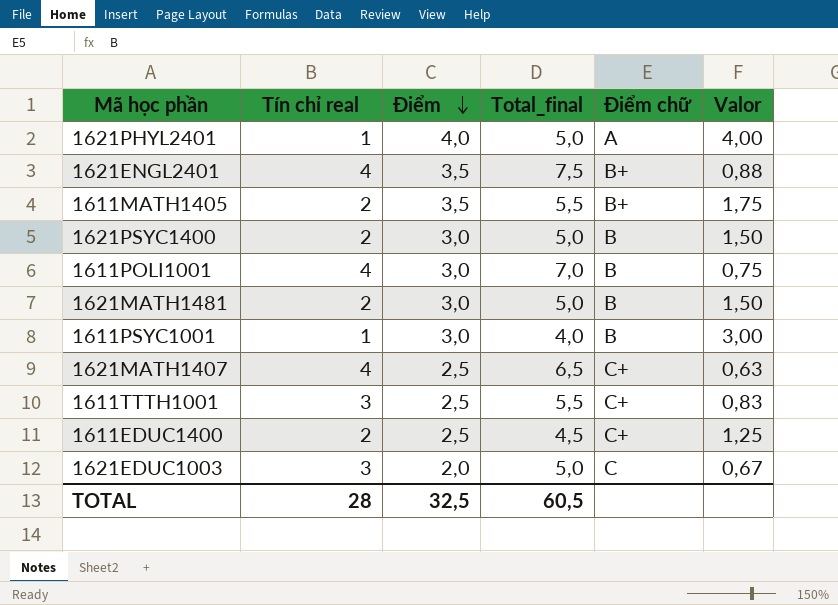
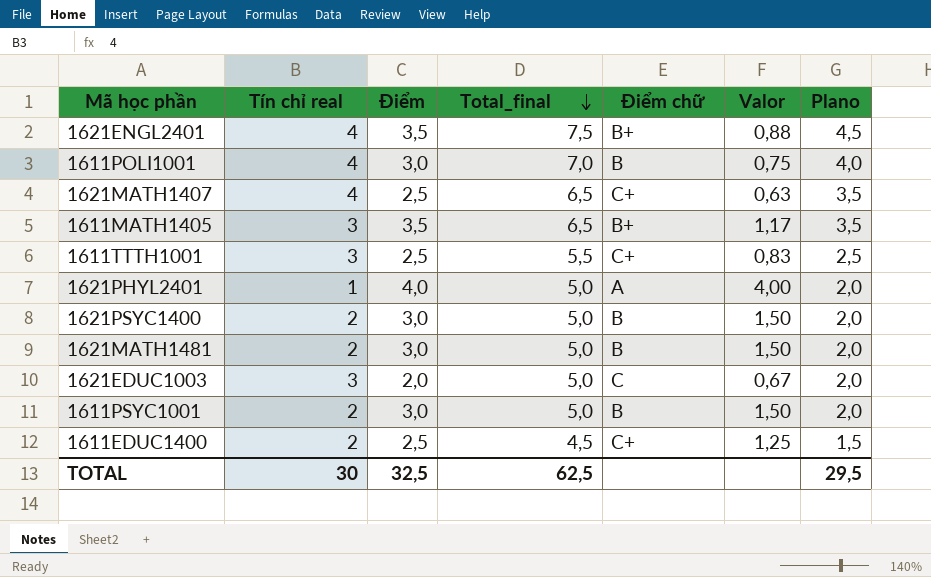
row order: Điểm descending -> Total_final descending
column Plano | formula: none -> [Total_final] - 3
1611MATH1405 | Tín chỉ real: 2 -> 3
1611MATH1405 | Total_final: 5,5 -> 6,5
1611MATH1405 | Valor: 1,75 -> 1,17
1611PSYC1001 | Tín chỉ real: 1 -> 2
1611PSYC1001 | Total_final: 4,0 -> 5,0
1611PSYC1001 | Valor: 3,00 -> 1,50
TOTAL | Tín chỉ real: 28 -> 30
TOTAL | Total_final: 60,5 -> 62,5

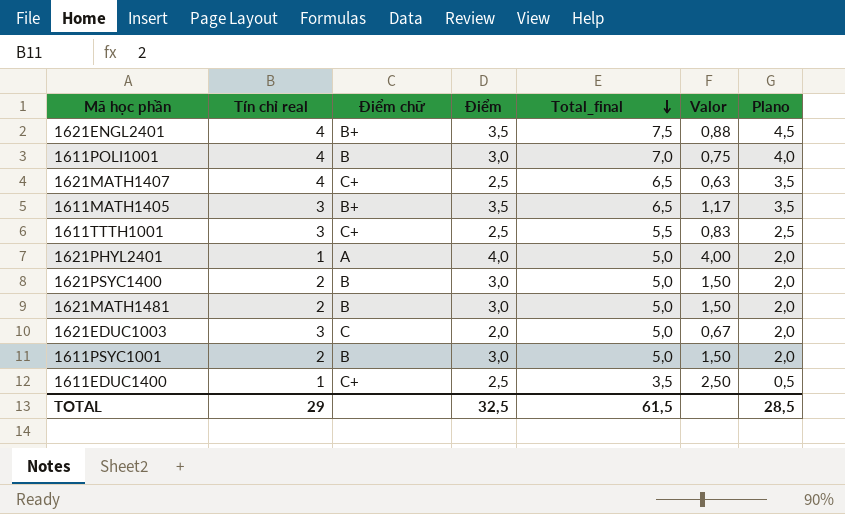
column Điểm chữ | position: 5 -> 3
1611EDUC1400 | Tín chỉ real: 2 -> 1
1611EDUC1400 | Total_final: 4,5 -> 3,5
1611EDUC1400 | Valor: 1,25 -> 2,50
1611EDUC1400 | Plano: 1,5 -> 0,5
TOTAL | Tín chỉ real: 30 -> 29
TOTAL | Total_final: 62,5 -> 61,5
TOTAL | Plano: 29,5 -> 28,5

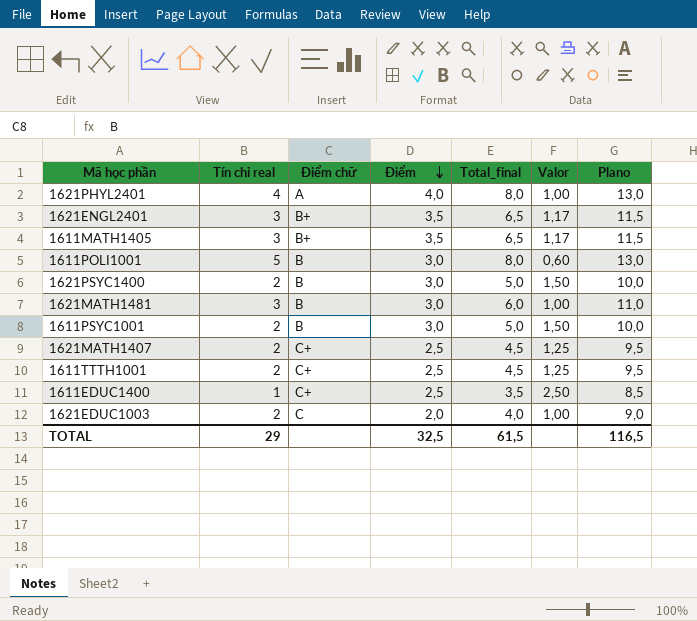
row order: Total_final descending -> Điểm descending
column Plano | formula: [Total_final] - 3 -> [Total_final] + 5
1621PHYL2401 | Tín chỉ real: 1 -> 4
1621PHYL2401 | Total_final: 5,0 -> 8,0
1621PHYL2401 | Valor: 4,00 -> 1,00
1621ENGL2401 | Tín chỉ real: 4 -> 3
1621ENGL2401 | Total_final: 7,5 -> 6,5
1621ENGL2401 | Valor: 0,88 -> 1,17
1611POLI1001 | Tín chỉ real: 4 -> 5
1611POLI1001 | Total_final: 7,0 -> 8,0
1611POLI1001 | Valor: 0,75 -> 0,60
1621MATH1481 | Tín chỉ real: 2 -> 3
1621MATH1481 | Total_final: 5,0 -> 6,0
1621MATH1481 | Valor: 1,50 -> 1,00
1621MATH1407 | Tín chỉ real: 4 -> 2
1621MATH1407 | Total_final: 6,5 -> 4,5
1621MATH1407 | Valor: 0,63 -> 1,25
1611TTTH1001 | Tín chỉ real: 3 -> 2
1611TTTH1001 | Total_final: 5,5 -> 4,5
1611TTTH1001 | Valor: 0,83 -> 1,25
1621EDUC1003 | Tín chỉ real: 3 -> 2
1621EDUC1003 | Total_final: 5,0 -> 4,0
1621EDUC1003 | Valor: 0,67 -> 1,00
TOTAL | Plano: 28,5 -> 116,5

